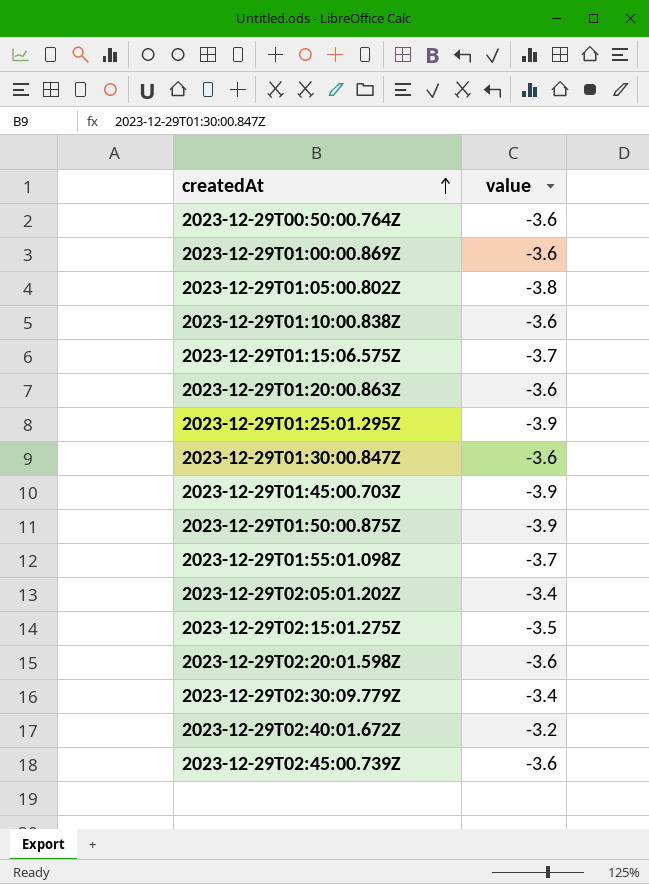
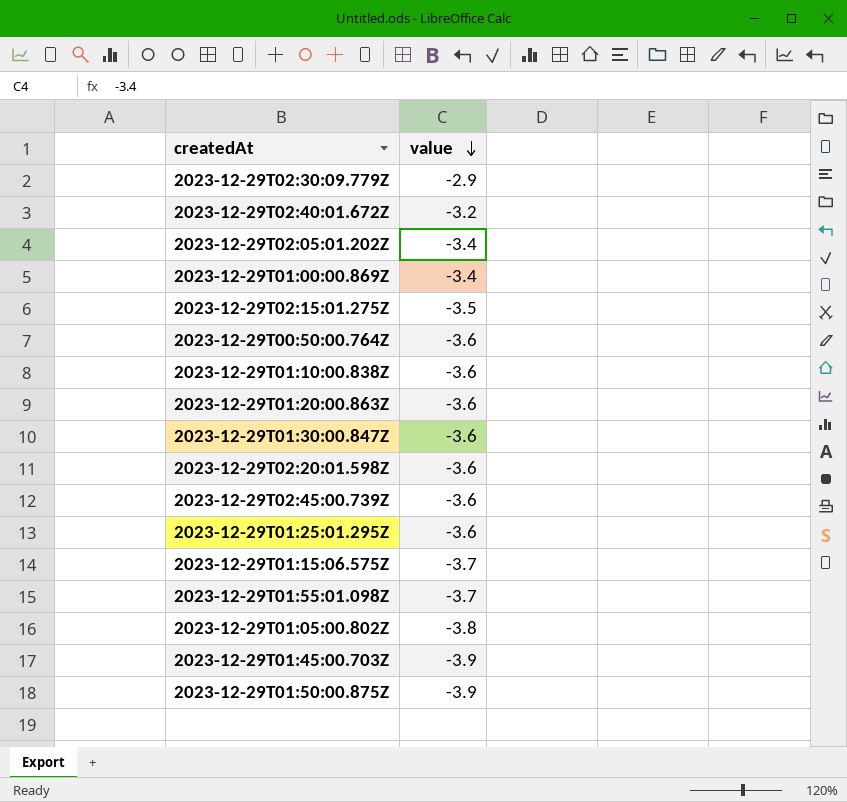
row order: createdAt ascending -> value descending
2023-12-29T02:30:09.779Z | value: -3.4 -> -2.9
2023-12-29T01:00:00.869Z | value: -3.6 -> -3.4
2023-12-29T01:25:01.295Z | value: -3.9 -> -3.6

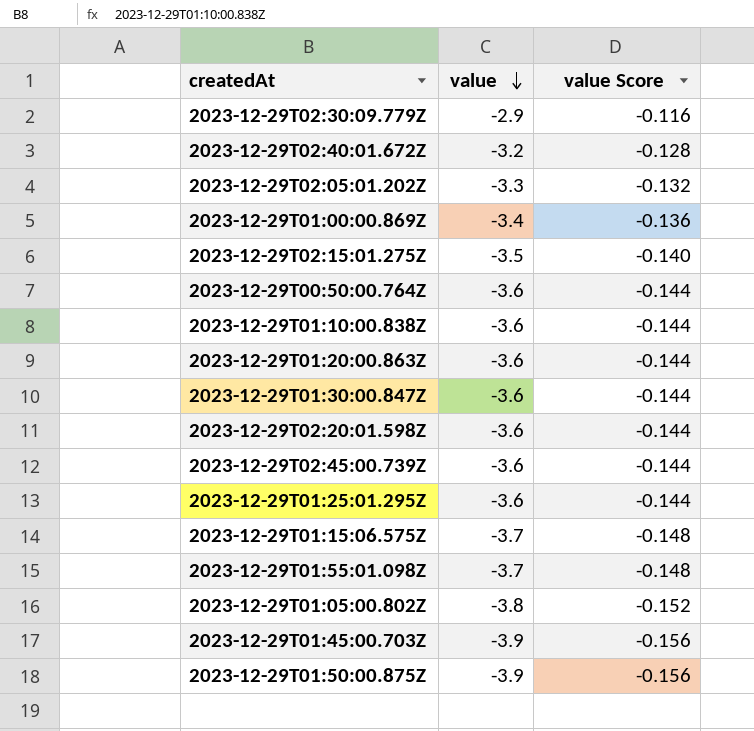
column value Score | formula: none -> [value] * 0.04
2023-12-29T02:05:01.202Z | value: -3.4 -> -3.3

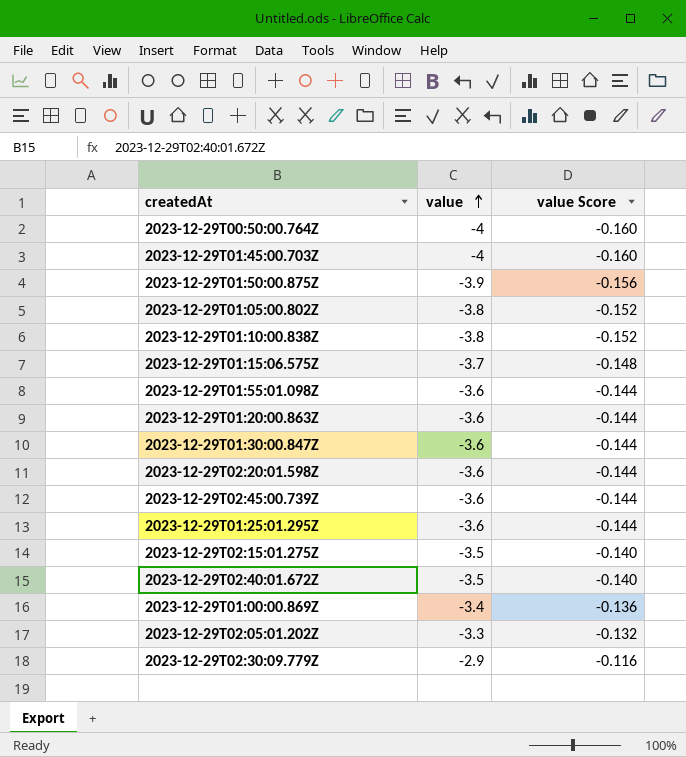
row order: value descending -> value ascending
2023-12-29T00:50:00.764Z | value: -3.6 -> -4
2023-12-29T00:50:00.764Z | value Score: -0.144 -> -0.160
2023-12-29T01:45:00.703Z | value: -3.9 -> -4
2023-12-29T01:45:00.703Z | value Score: -0.156 -> -0.160
2023-12-29T01:10:00.838Z | value: -3.6 -> -3.8
2023-12-29T01:10:00.838Z | value Score: -0.144 -> -0.152
2023-12-29T01:55:01.098Z | value: -3.7 -> -3.6
2023-12-29T01:55:01.098Z | value Score: -0.148 -> -0.144
2023-12-29T02:40:01.672Z | value: -3.2 -> -3.5
2023-12-29T02:40:01.672Z | value Score: -0.128 -> -0.140

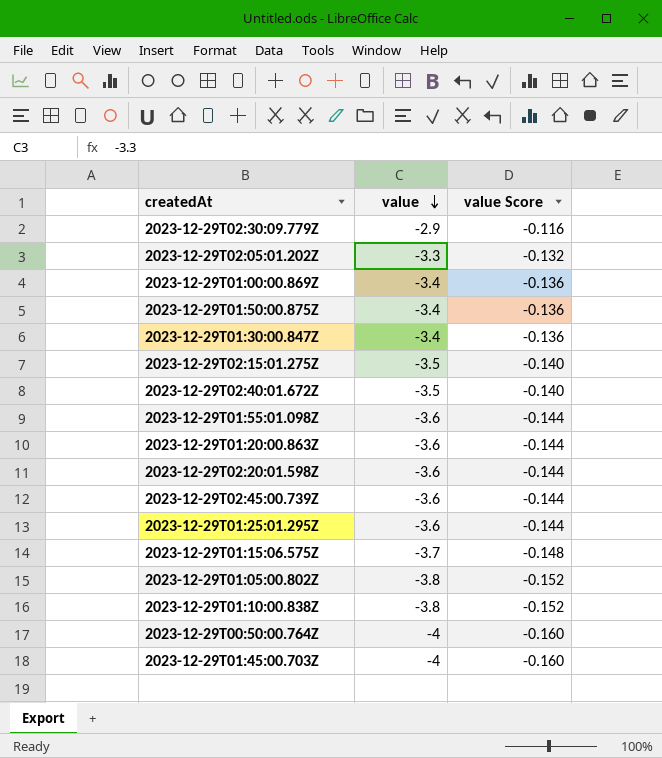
row order: value ascending -> value descending
2023-12-29T01:50:00.875Z | value: -3.9 -> -3.4
2023-12-29T01:50:00.875Z | value Score: -0.156 -> -0.136
2023-12-29T01:30:00.847Z | value: -3.6 -> -3.4
2023-12-29T01:30:00.847Z | value Score: -0.144 -> -0.136

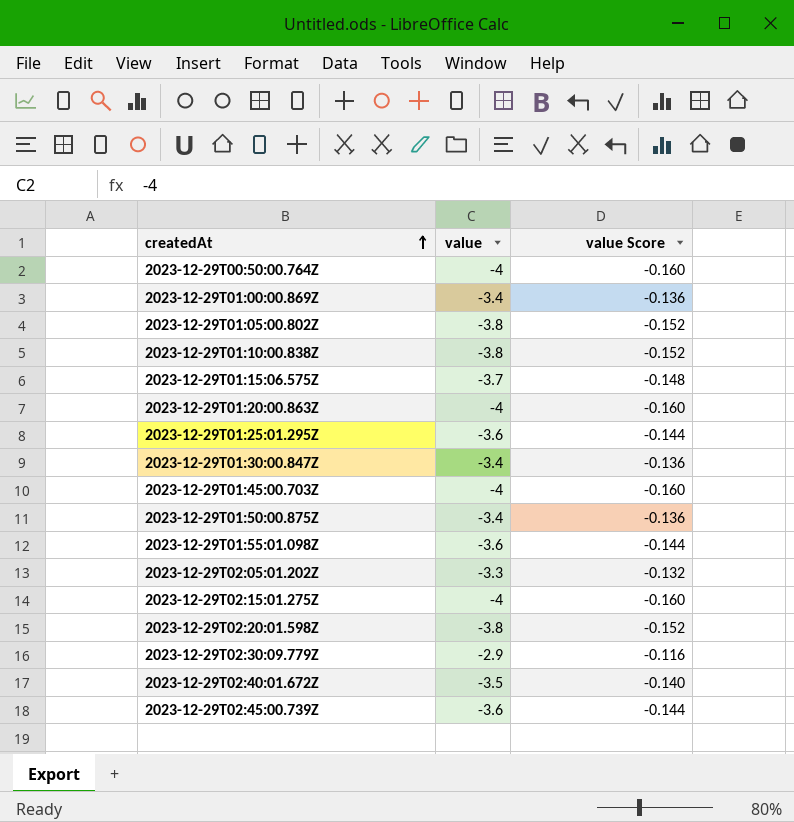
row order: value descending -> createdAt ascending
2023-12-29T01:20:00.863Z | value: -3.6 -> -4
2023-12-29T01:20:00.863Z | value Score: -0.144 -> -0.160
2023-12-29T02:15:01.275Z | value: -3.5 -> -4
2023-12-29T02:15:01.275Z | value Score: -0.140 -> -0.160
2023-12-29T02:20:01.598Z | value: -3.6 -> -3.8
2023-12-29T02:20:01.598Z | value Score: -0.144 -> -0.152

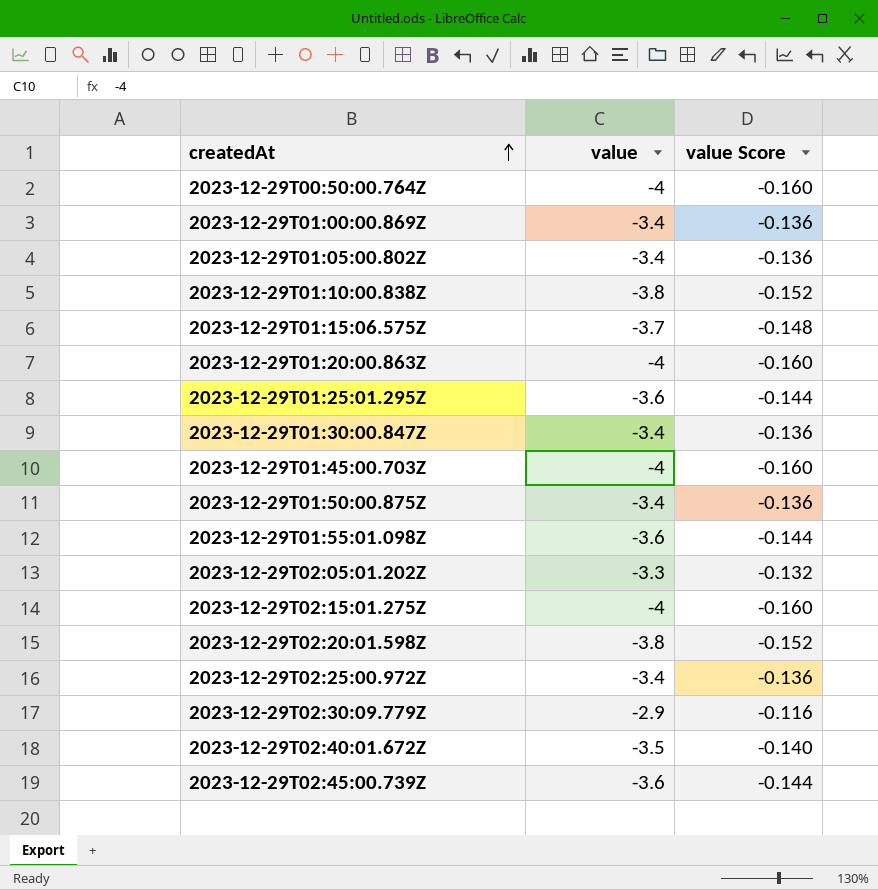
2023-12-29T01:05:00.802Z | value: -3.8 -> -3.4
2023-12-29T01:05:00.802Z | value Score: -0.152 -> -0.136
row 2023-12-29T02:25:00.972Z: none -> -3.4 | -0.136

